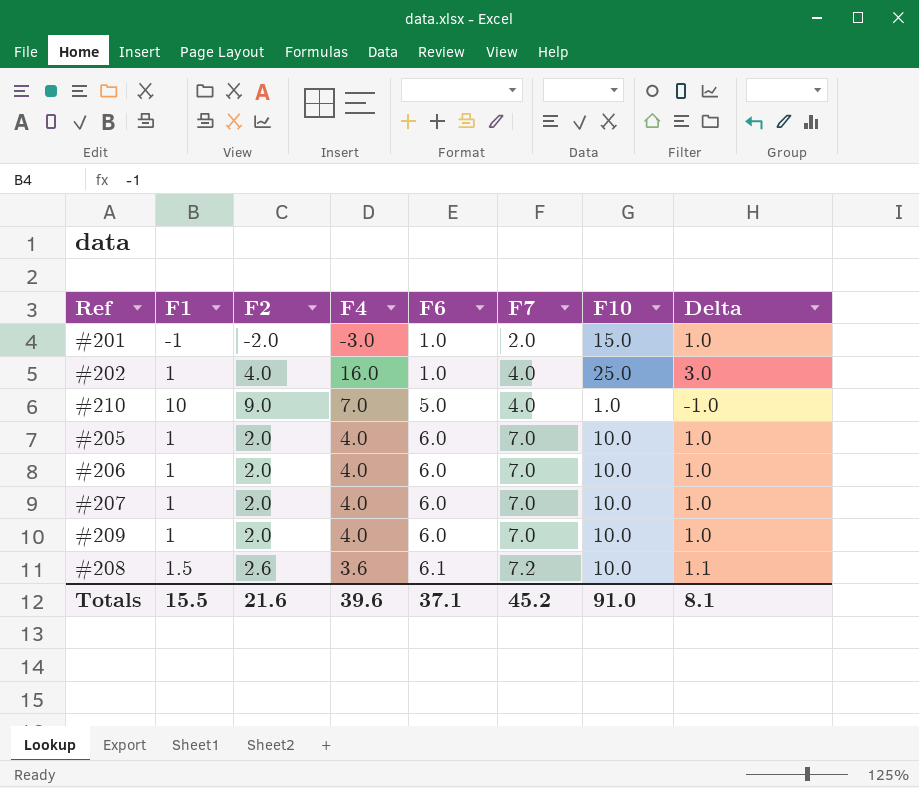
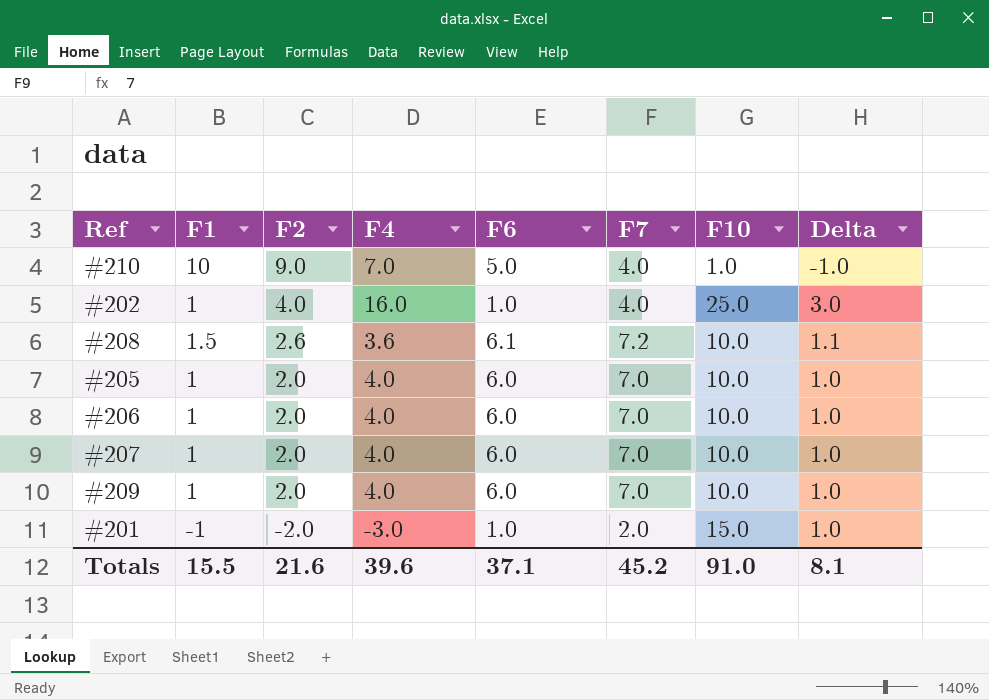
row order: F6 ascending -> F2 descending

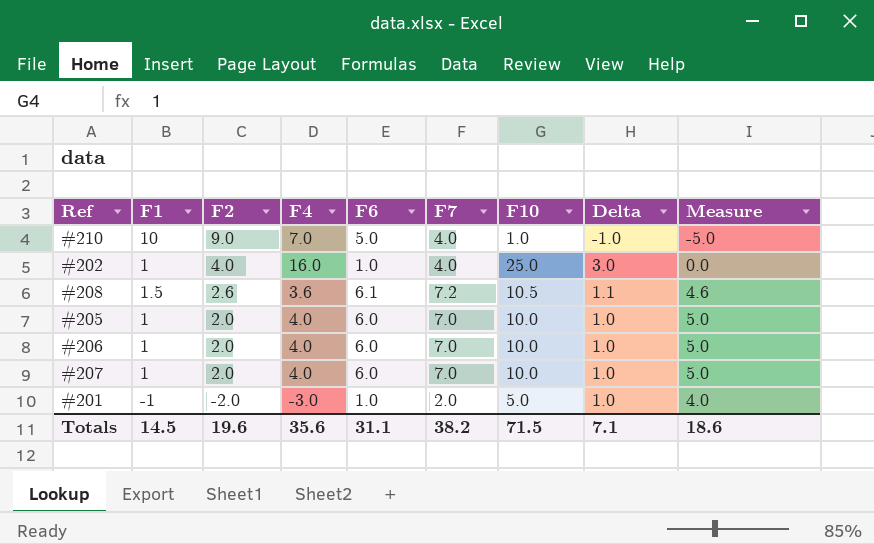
column Measure | formula: none -> [F7] - [F2]
row #209: 1 | 2.0 | 4.0 | 6.0 | 7.0 | 10.0 | 1.0 -> none
#208 | F10: 10.0 -> 10.5
#201 | F10: 15.0 -> 5.0
Totals | F1: 15.5 -> 14.5
Totals | F2: 21.6 -> 19.6
Totals | F4: 39.6 -> 35.6
Totals | F6: 37.1 -> 31.1
Totals | F7: 45.2 -> 38.2
Totals | F10: 91.0 -> 71.5
Totals | Delta: 8.1 -> 7.1

